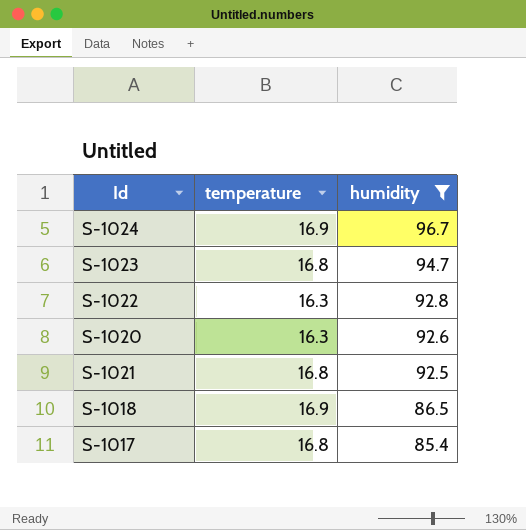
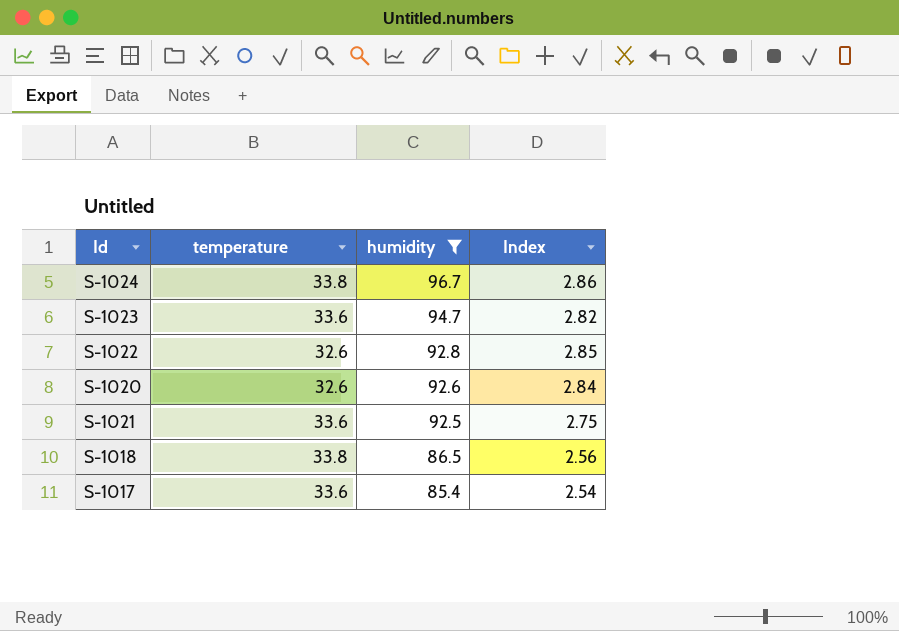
column Index | formula: none -> [humidity] / [temperature]
S-1024 | temperature: 16.9 -> 33.8
S-1023 | temperature: 16.8 -> 33.6
S-1022 | temperature: 16.3 -> 32.6
S-1020 | temperature: 16.3 -> 32.6
S-1021 | temperature: 16.8 -> 33.6
S-1018 | temperature: 16.9 -> 33.8
S-1017 | temperature: 16.8 -> 33.6

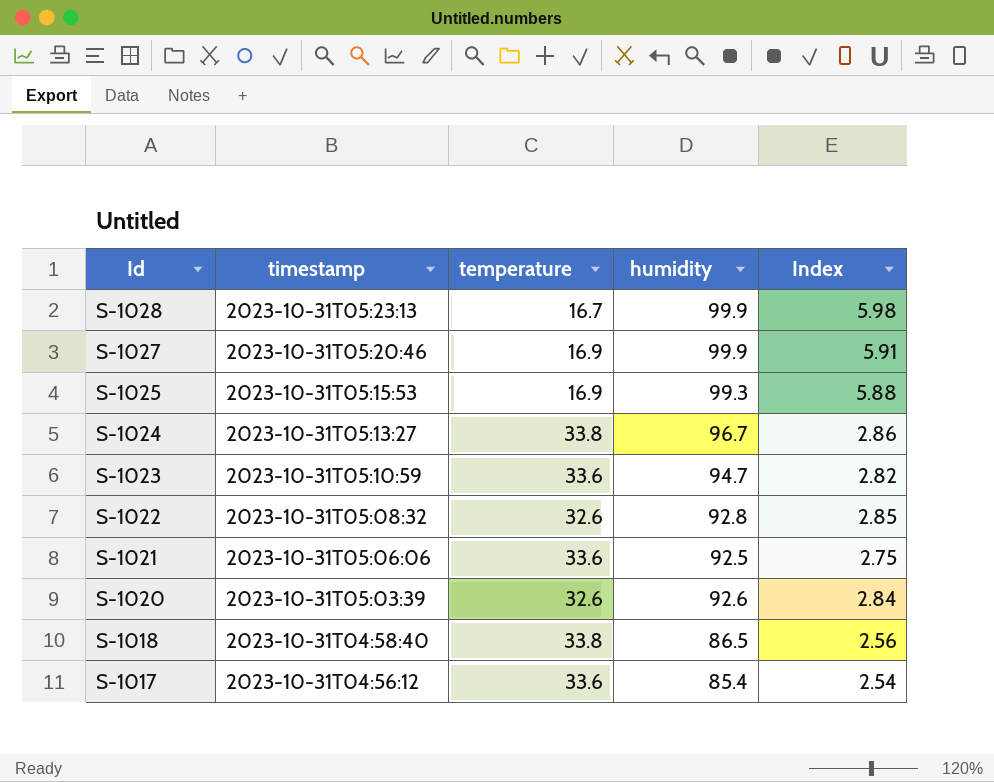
filter: humidity <= 96.7 -> none
row order: humidity descending -> Id descending
column timestamp | position: none -> 2

